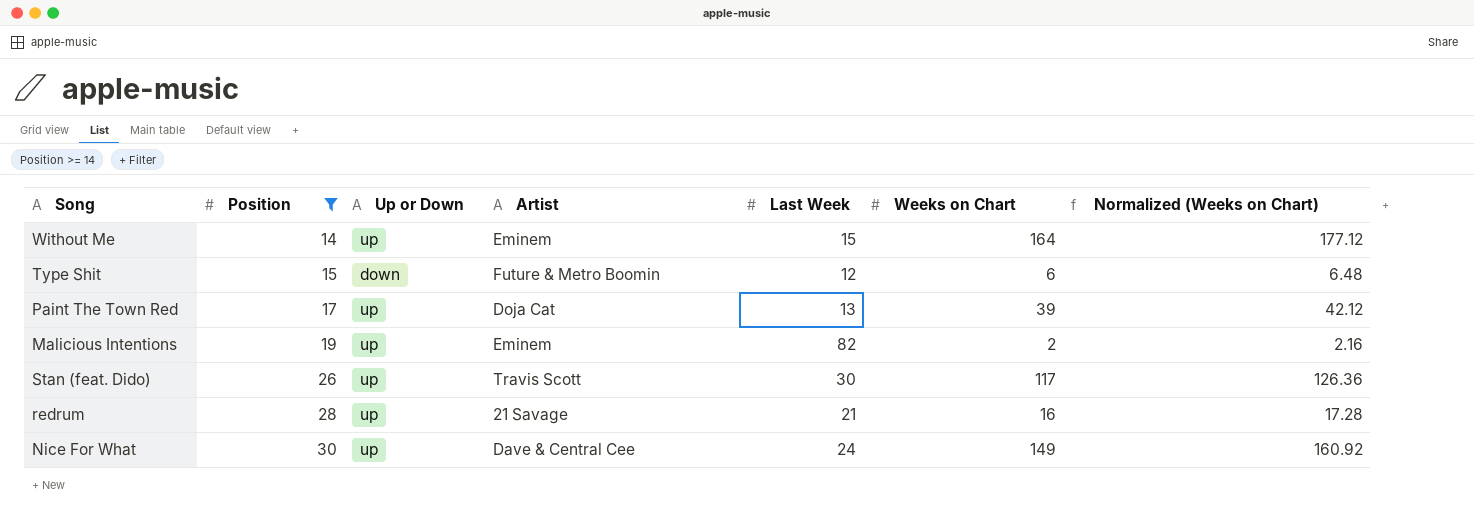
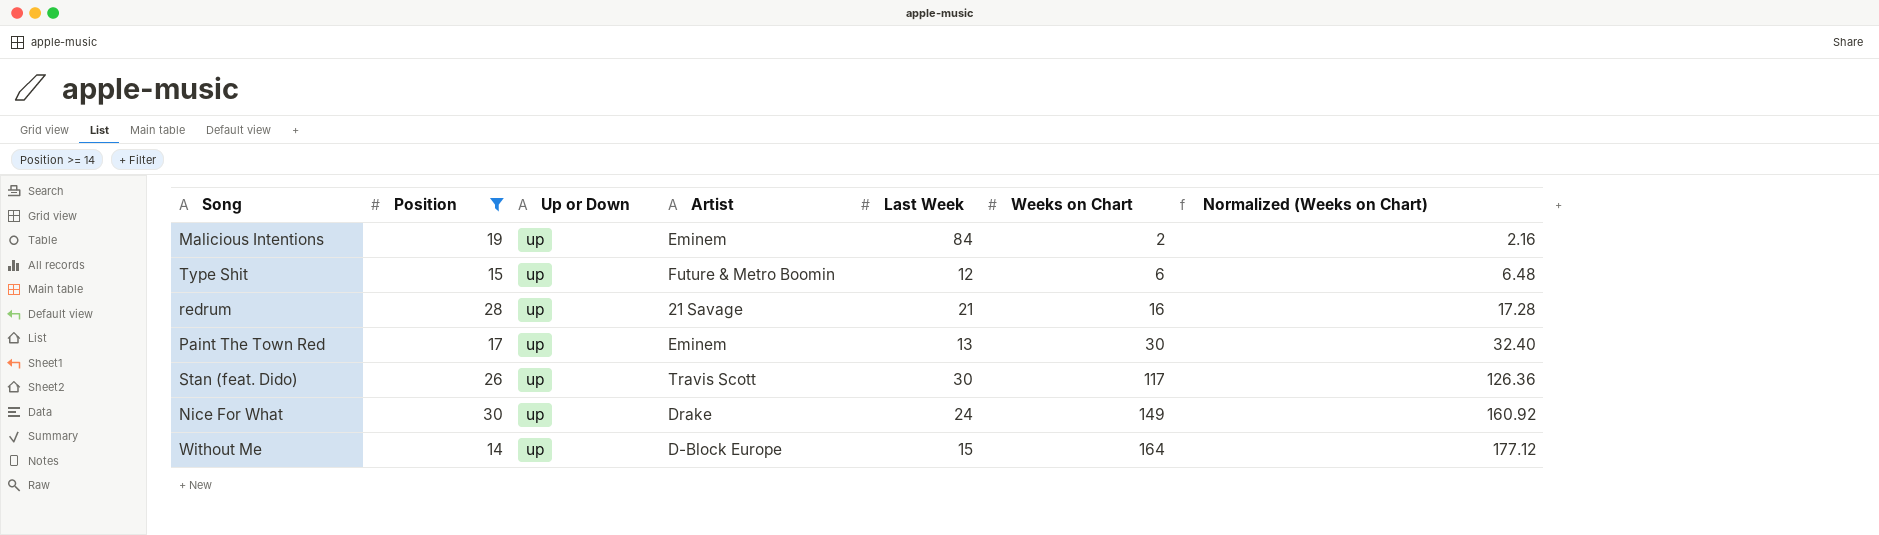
row order: Position ascending -> Weeks on Chart ascending
Malicious Intentions | Last Week: 82 -> 84
Type Shit | Up or Down: down -> up
Paint The Town Red | Artist: Doja Cat -> Eminem
Paint The Town Red | Weeks on Chart: 39 -> 30
Paint The Town Red | Normalized (Weeks on Chart): 42.12 -> 32.40
Nice For What | Artist: Dave & Central Cee -> Drake
Without Me | Artist: Eminem -> D-Block Europe

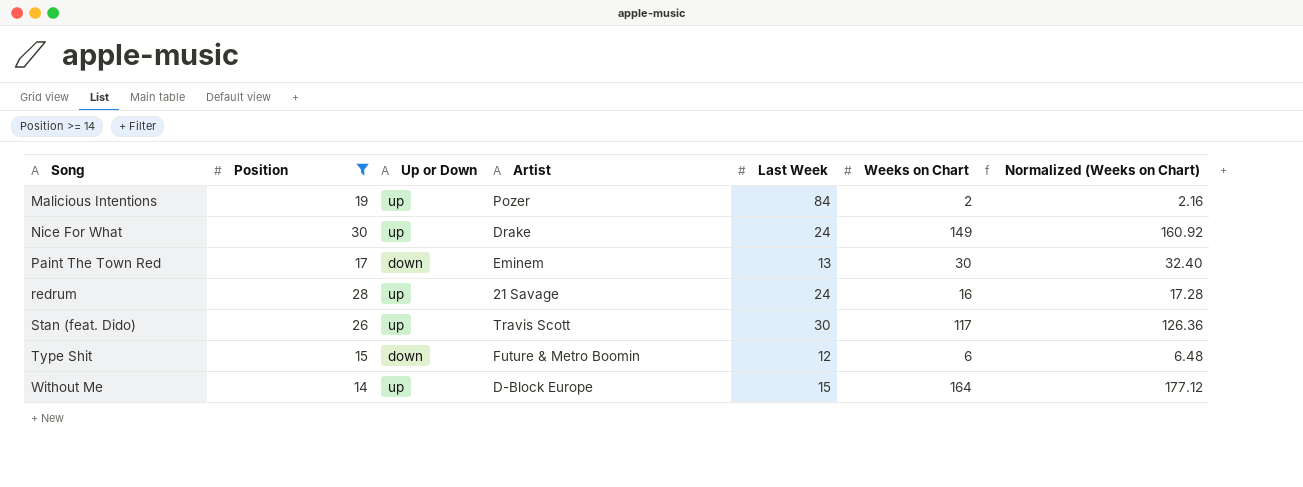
row order: Weeks on Chart ascending -> Song ascending
Malicious Intentions | Artist: Eminem -> Pozer
Paint The Town Red | Up or Down: up -> down
redrum | Last Week: 21 -> 24
Type Shit | Up or Down: up -> down

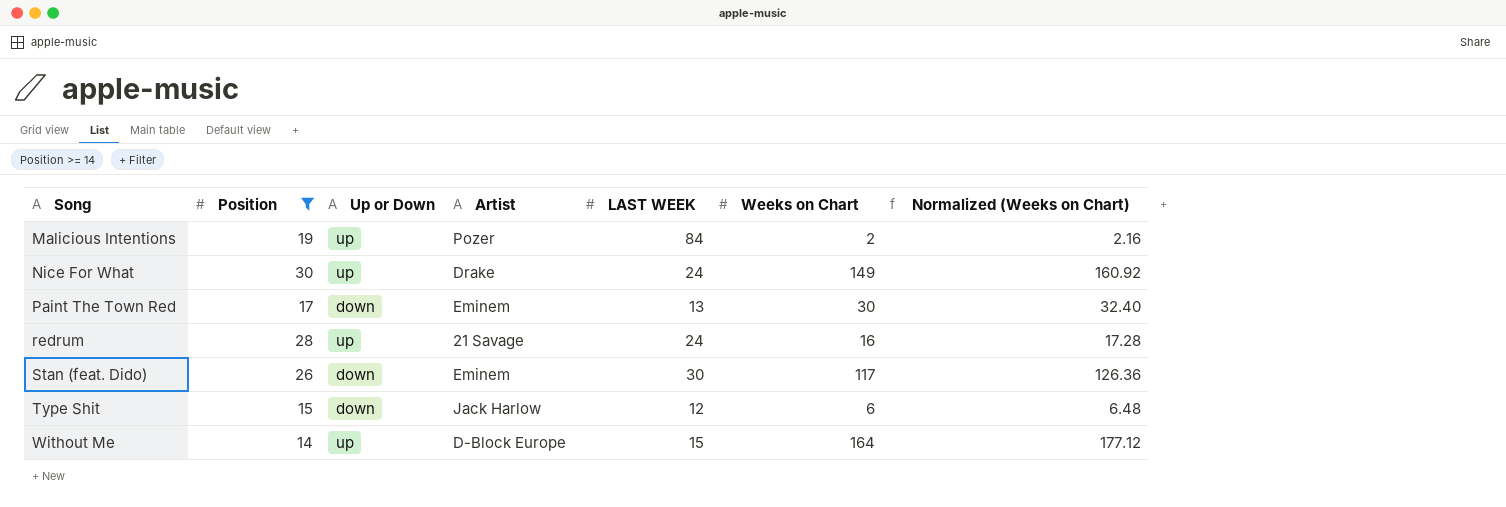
column name: Last Week -> LAST WEEK
Stan (feat. Dido) | Up or Down: up -> down
Stan (feat. Dido) | Artist: Travis Scott -> Eminem
Type Shit | Artist: Future & Metro Boomin -> Jack Harlow

